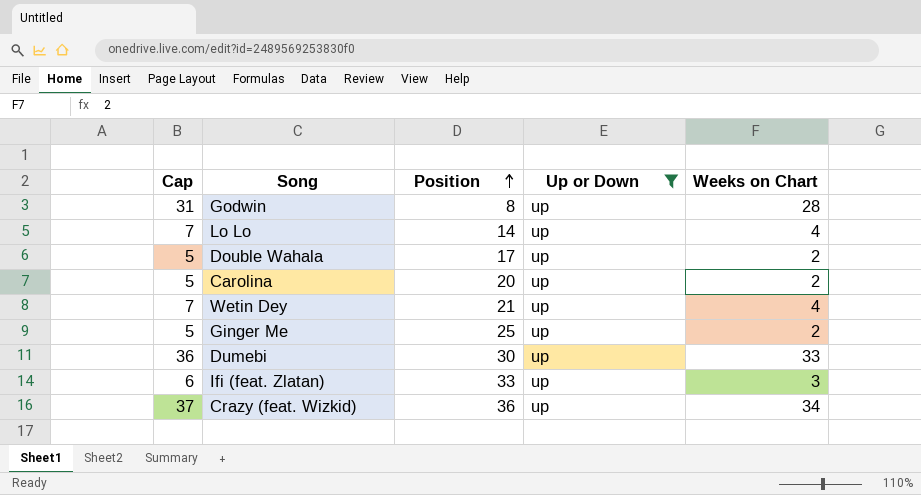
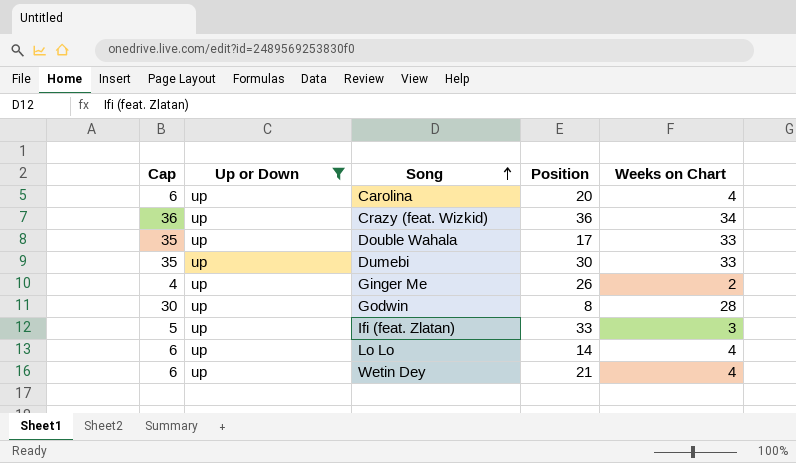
row order: Position ascending -> Song ascending
column Cap | formula: [Weeks on Chart] + 3 -> [Weeks on Chart] + 2
column Up or Down | position: 4 -> 2
Carolina | Weeks on Chart: 2 -> 4
Double Wahala | Weeks on Chart: 2 -> 33
Ginger Me | Position: 25 -> 26

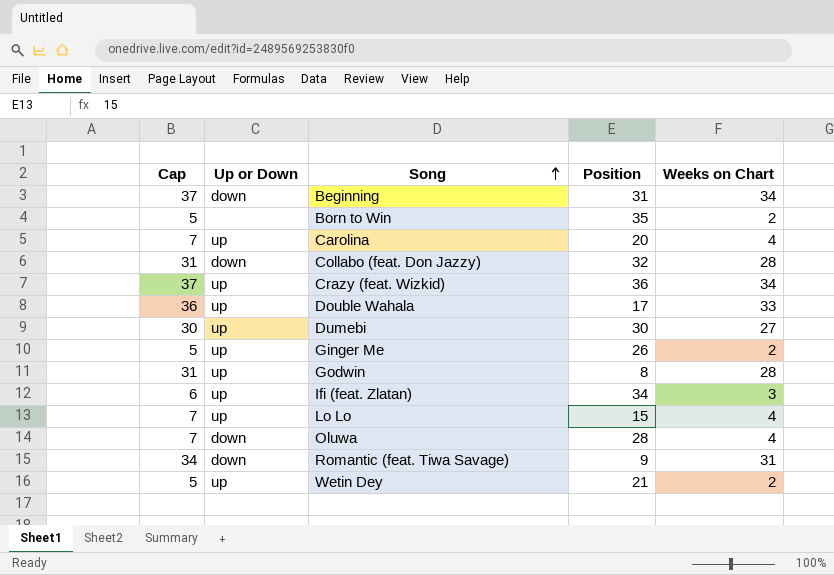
filter: Up or Down = up -> none
column Cap | formula: [Weeks on Chart] + 2 -> [Weeks on Chart] + 3
Dumebi | Weeks on Chart: 33 -> 27
Ifi (feat. Zlatan) | Position: 33 -> 34
Lo Lo | Position: 14 -> 15
Wetin Dey | Weeks on Chart: 4 -> 2

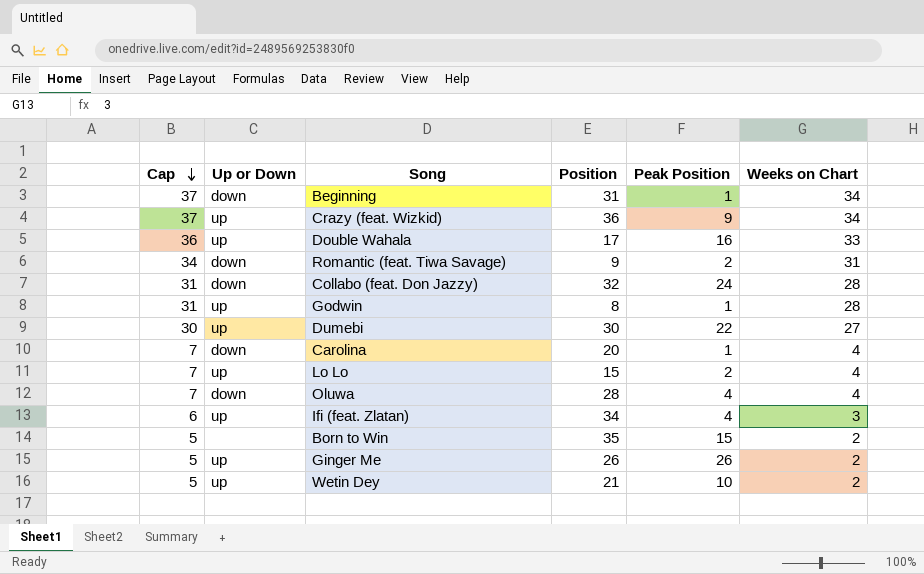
row order: Song ascending -> Cap descending
column Peak Position | position: none -> 5
Carolina | Up or Down: up -> down

